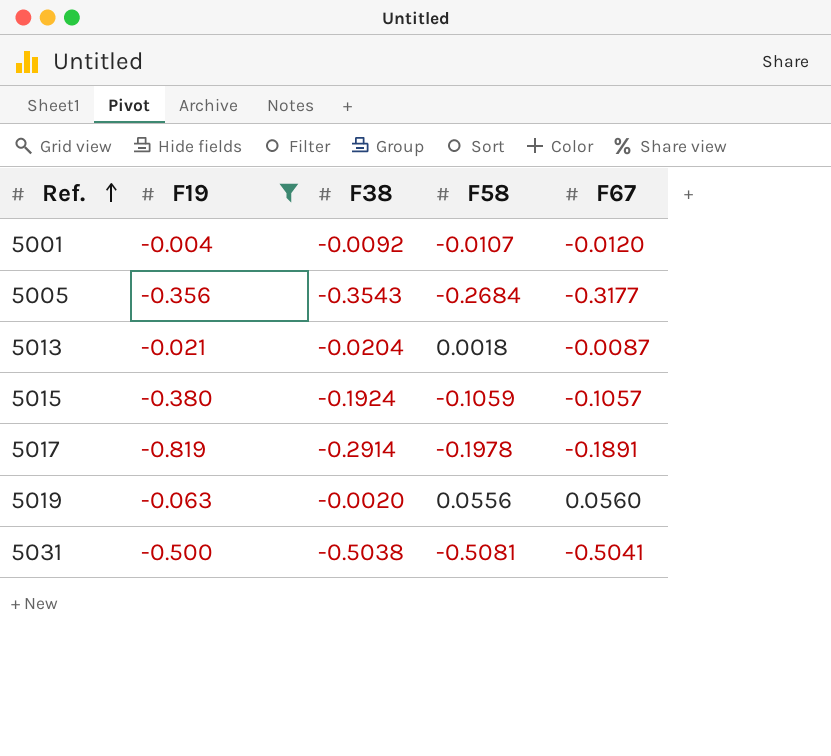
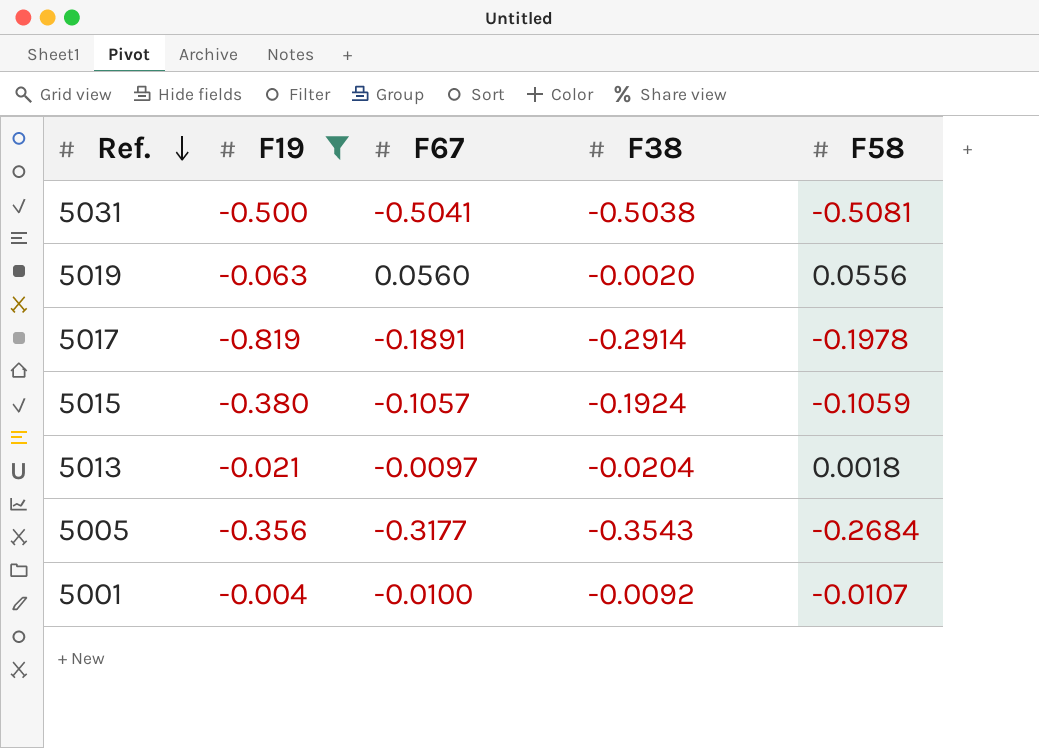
row order: Ref. ascending -> Ref. descending
column F67 | position: 5 -> 3
5013 | F67: -0.0087 -> -0.0097
5001 | F67: -0.0120 -> -0.0100

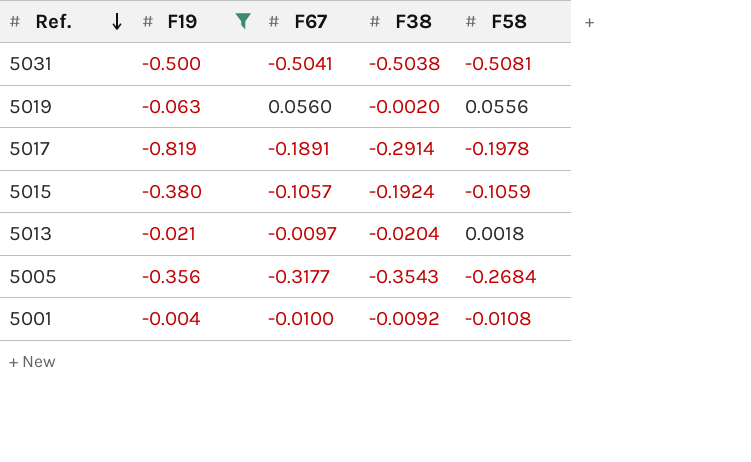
5001 | F58: -0.0107 -> -0.0108

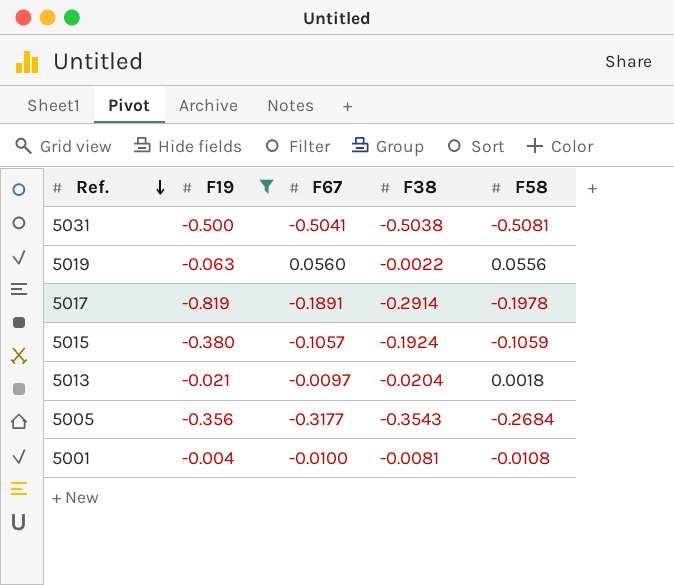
5019 | F38: -0.0020 -> -0.0022
5001 | F38: -0.0092 -> -0.0081

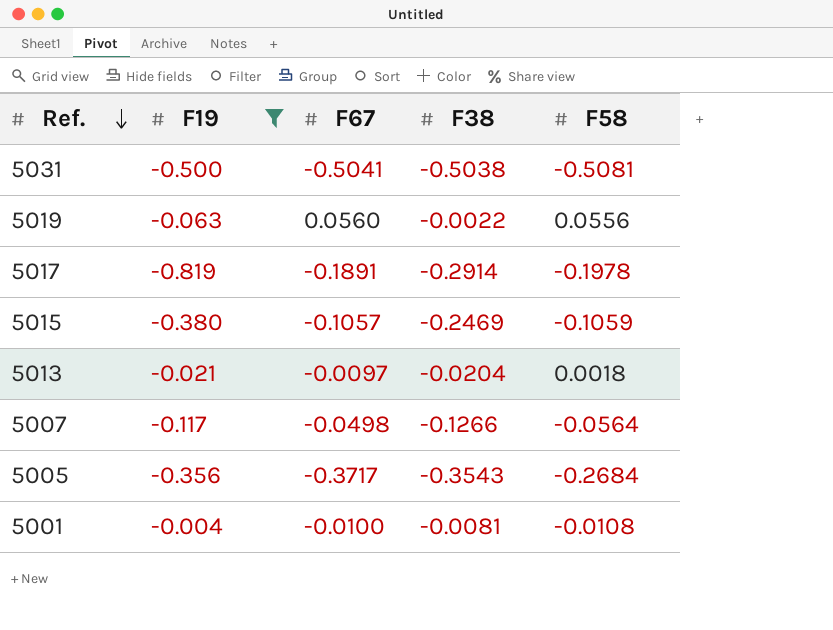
5015 | F38: -0.1924 -> -0.2469
row 5007: none -> -0.117 | -0.0498 | -0.1266 | -0.0564
5005 | F67: -0.3177 -> -0.3717

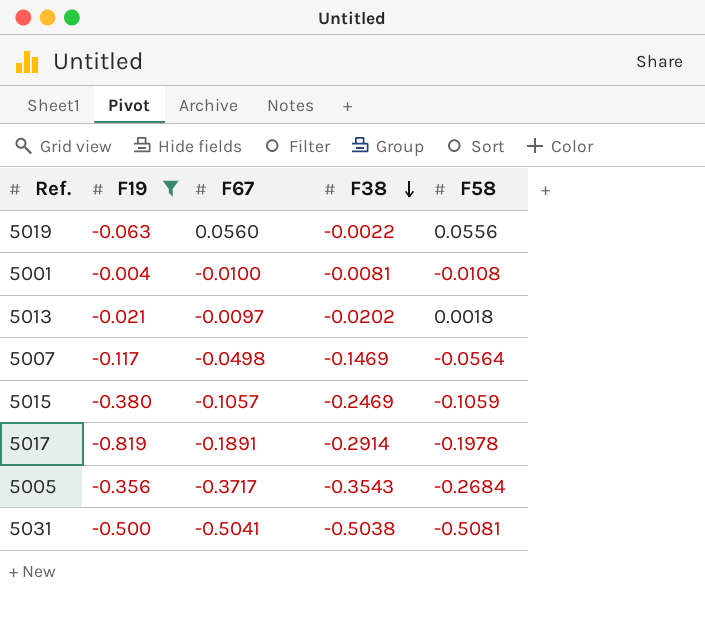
row order: Ref. descending -> F38 descending
5013 | F38: -0.0204 -> -0.0202
5007 | F38: -0.1266 -> -0.1469

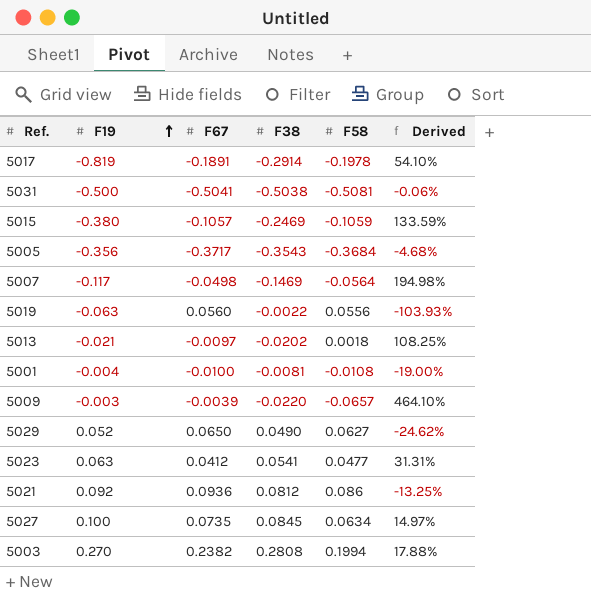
filter: F19 <= -0.004 -> none
row order: F38 descending -> F19 ascending
column Derived | formula: none -> ([F38] - [F67]) / [F67]
5005 | F58: -0.2684 -> -0.3684

